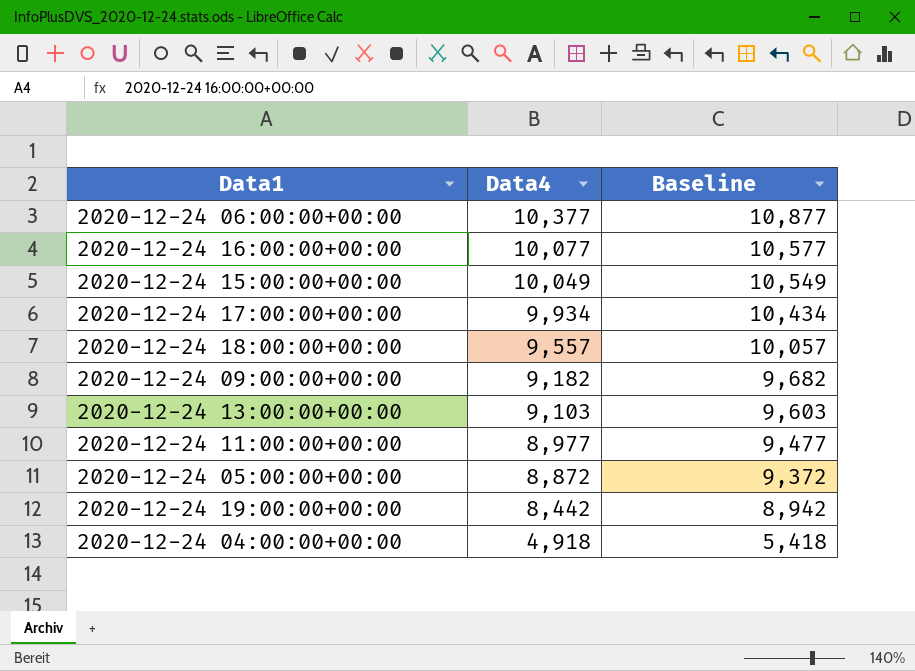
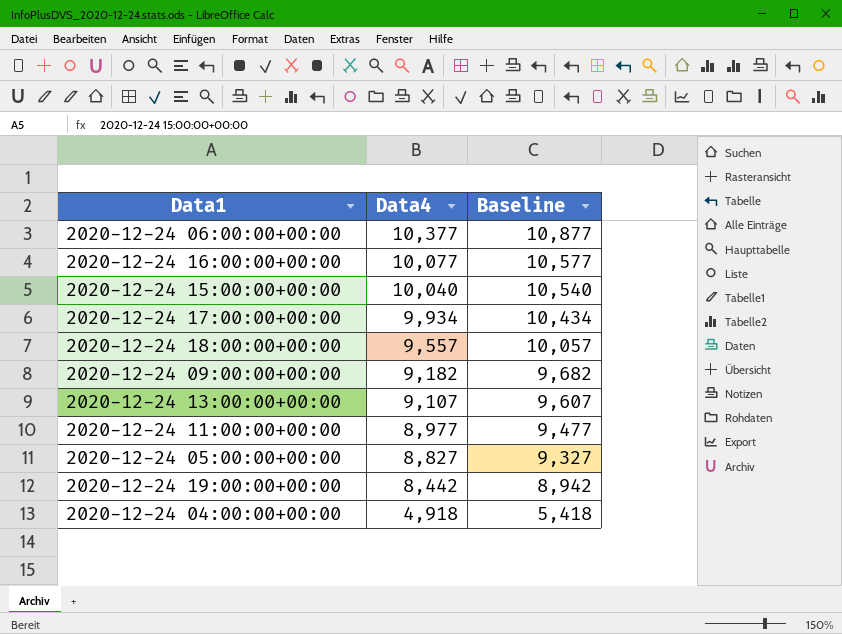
2020-12-24 15:00:00+00:00 | Data4: 10,049 -> 10,040
2020-12-24 15:00:00+00:00 | Baseline: 10,549 -> 10,540
2020-12-24 13:00:00+00:00 | Data4: 9,103 -> 9,107
2020-12-24 13:00:00+00:00 | Baseline: 9,603 -> 9,607
2020-12-24 05:00:00+00:00 | Data4: 8,872 -> 8,827
2020-12-24 05:00:00+00:00 | Baseline: 9,372 -> 9,327

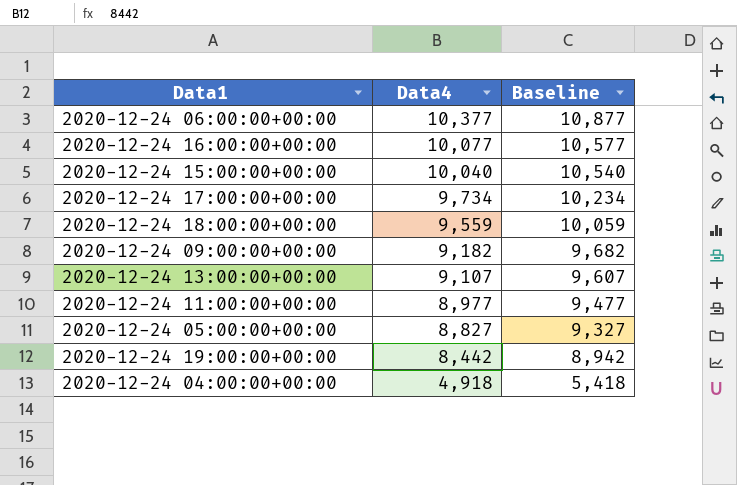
2020-12-24 17:00:00+00:00 | Data4: 9,934 -> 9,734
2020-12-24 17:00:00+00:00 | Baseline: 10,434 -> 10,234
2020-12-24 18:00:00+00:00 | Data4: 9,557 -> 9,559
2020-12-24 18:00:00+00:00 | Baseline: 10,057 -> 10,059

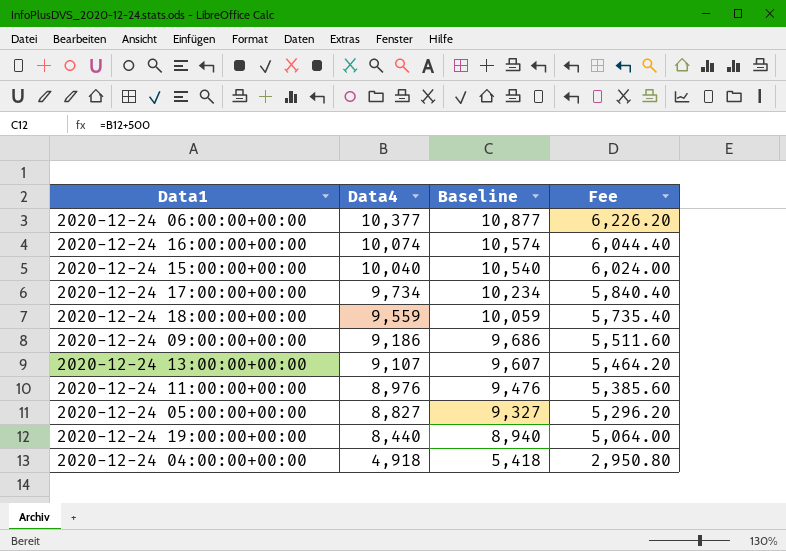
column Fee | formula: none -> [Data4] * 0.6
2020-12-24 16:00:00+00:00 | Data4: 10,077 -> 10,074
2020-12-24 16:00:00+00:00 | Baseline: 10,577 -> 10,574
2020-12-24 09:00:00+00:00 | Data4: 9,182 -> 9,186
2020-12-24 09:00:00+00:00 | Baseline: 9,682 -> 9,686
2020-12-24 11:00:00+00:00 | Data4: 8,977 -> 8,976
2020-12-24 11:00:00+00:00 | Baseline: 9,477 -> 9,476
2020-12-24 19:00:00+00:00 | Data4: 8,442 -> 8,440
2020-12-24 19:00:00+00:00 | Baseline: 8,942 -> 8,940

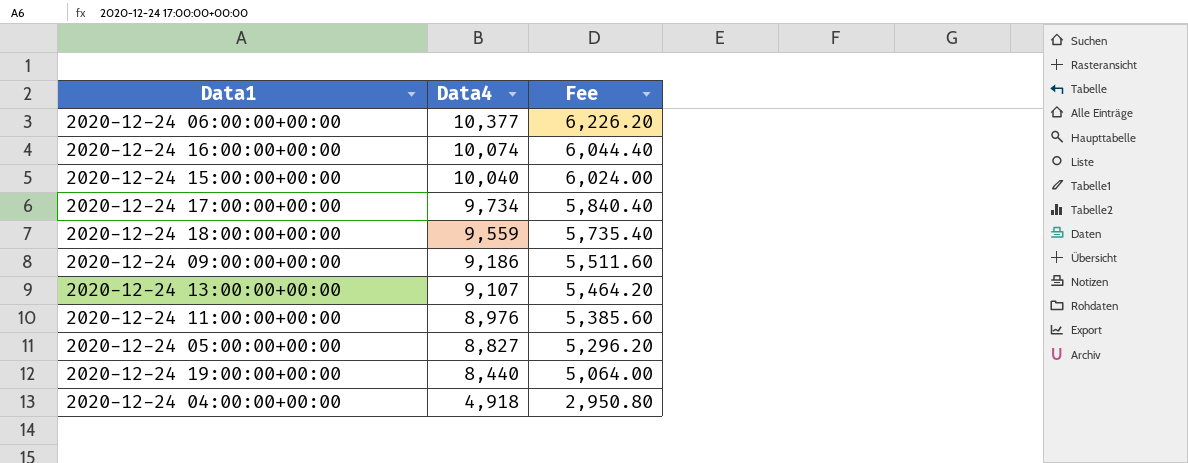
column Baseline | formula: [Data4] + 500 -> none

